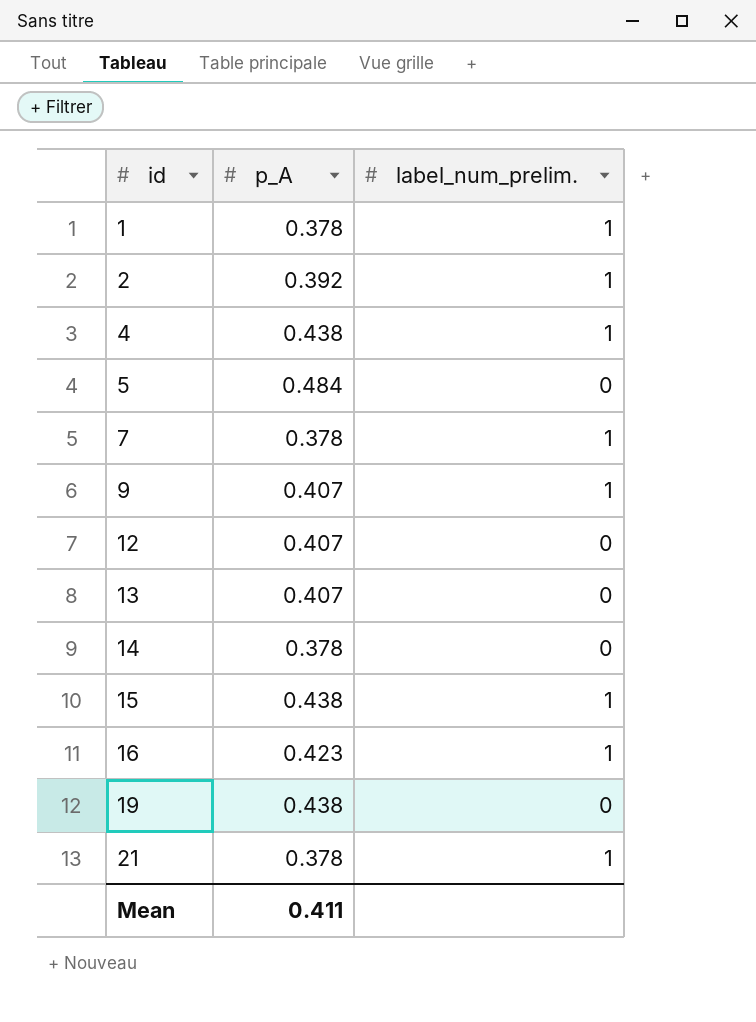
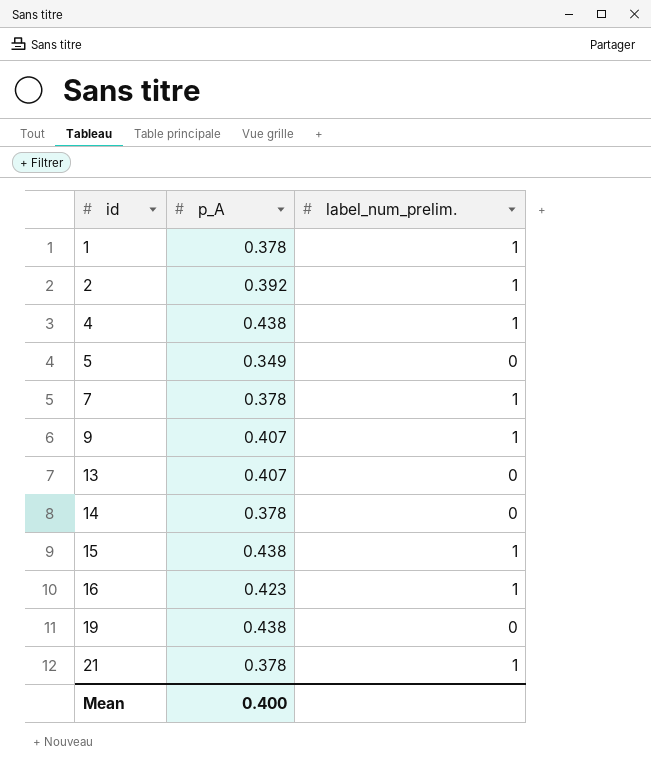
row 12: 0.407 | 0 -> none
5 | p_A: 0.484 -> 0.349
Mean | p_A: 0.411 -> 0.400

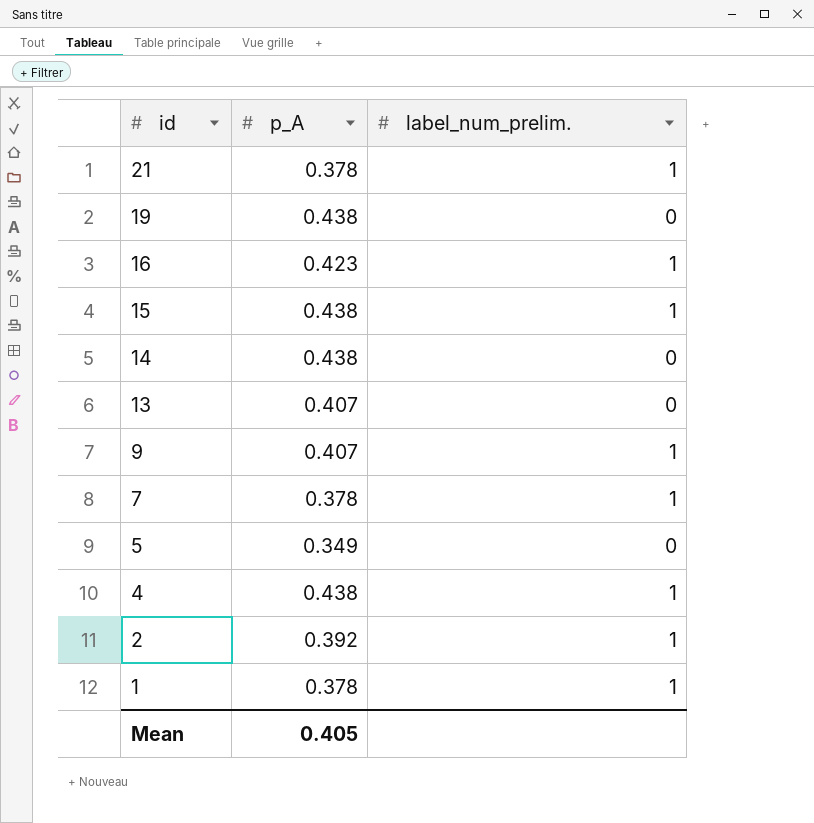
row order: id ascending -> id descending
14 | p_A: 0.378 -> 0.438
Mean | p_A: 0.400 -> 0.405

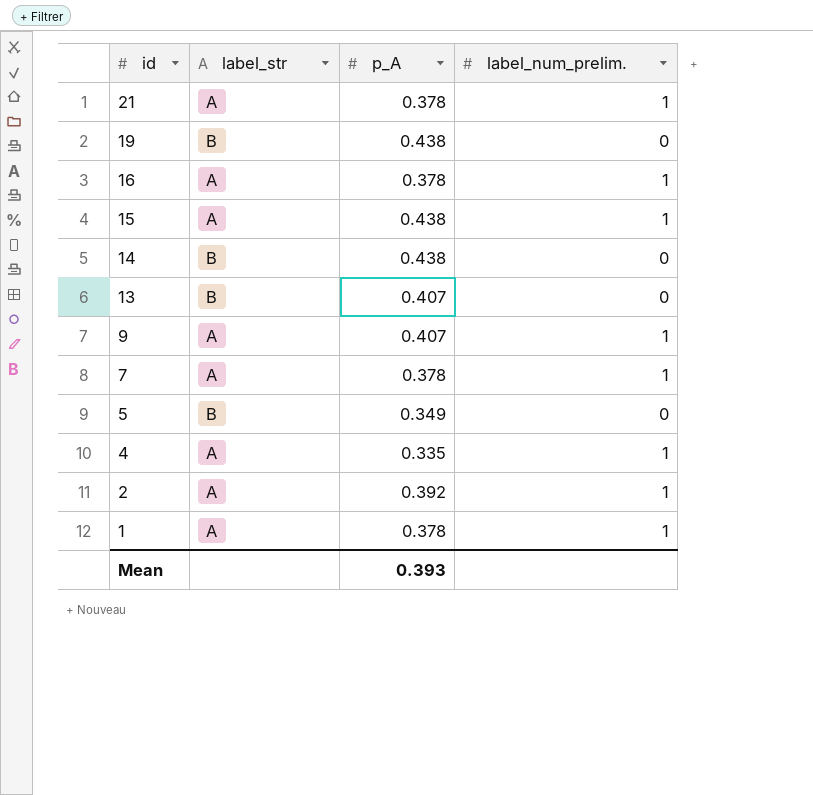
column label_str | position: none -> 2
16 | p_A: 0.423 -> 0.378
4 | p_A: 0.438 -> 0.335
Mean | p_A: 0.405 -> 0.393

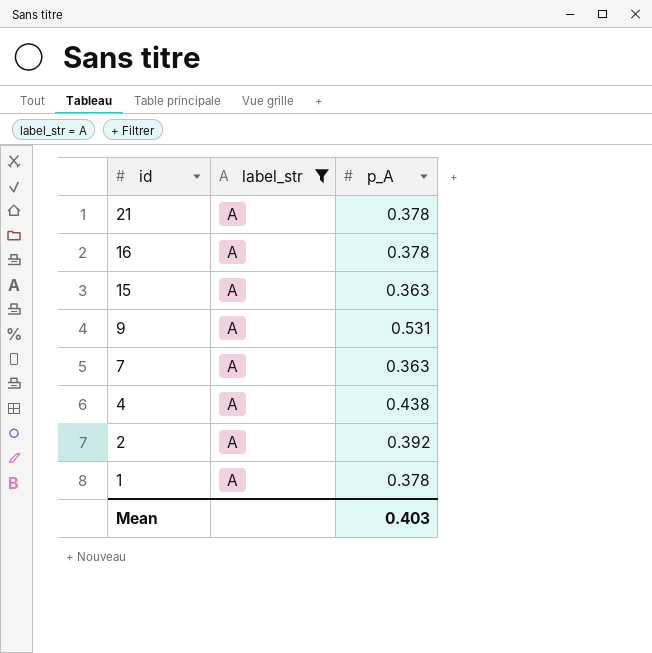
filter: none -> label_str = A
column label_num_prelim. | position: 4 -> none
15 | p_A: 0.438 -> 0.363
9 | p_A: 0.407 -> 0.531
7 | p_A: 0.378 -> 0.363
4 | p_A: 0.335 -> 0.438
Mean | p_A: 0.393 -> 0.403

